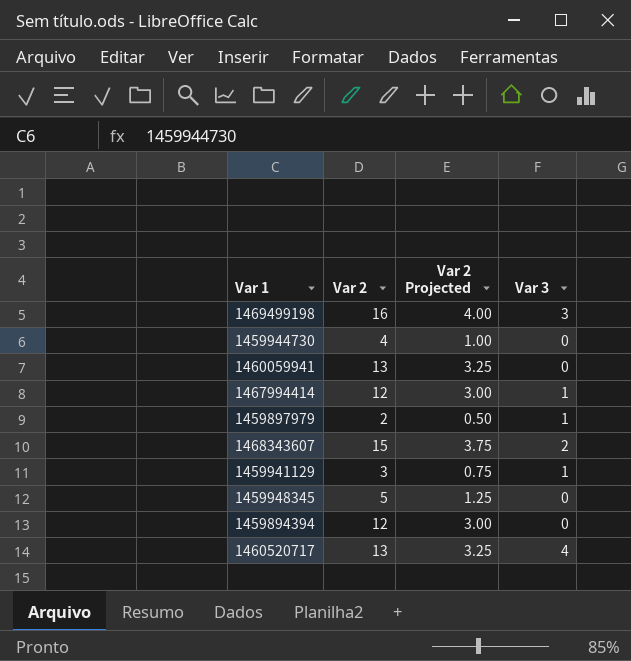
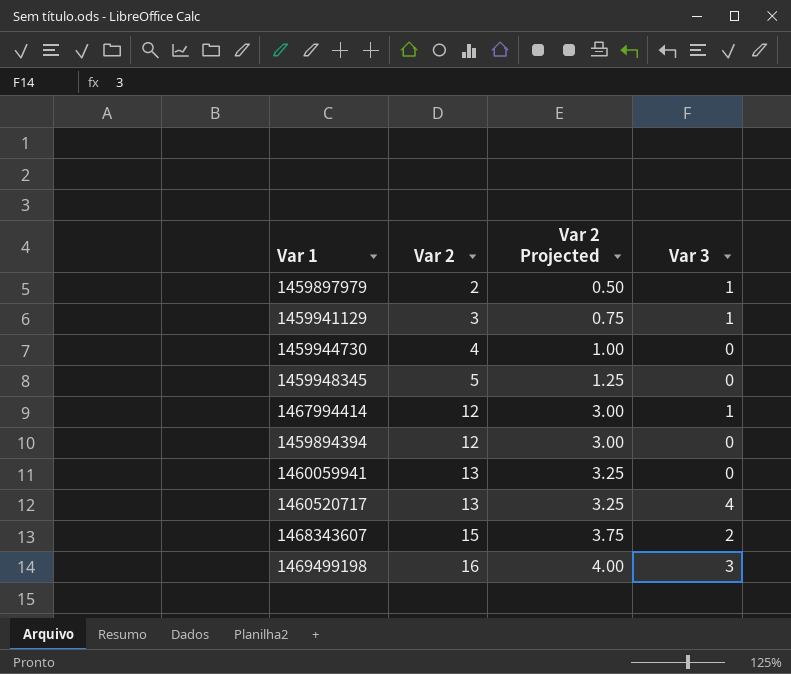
row order: none -> Var 2 ascending

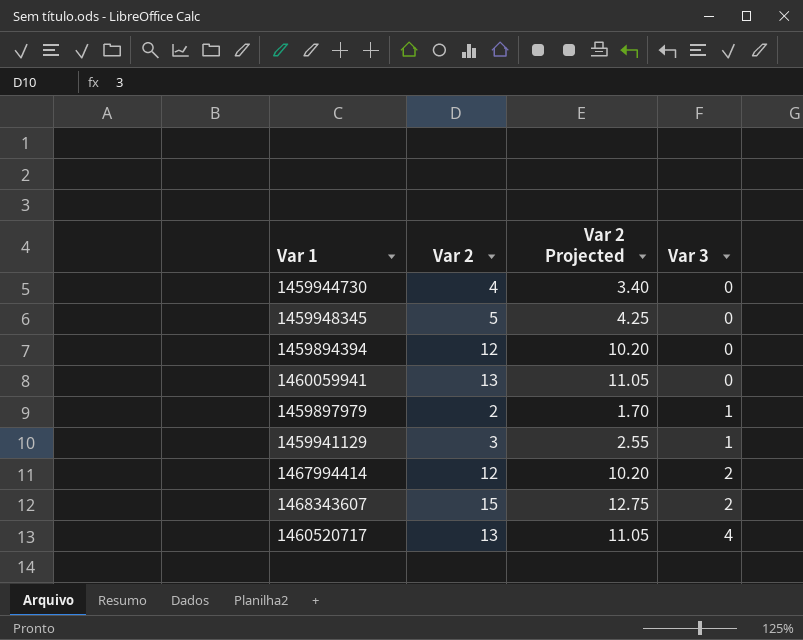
row order: Var 2 ascending -> Var 3 ascending
column Var 2 Projected | formula: [Var 2] * 0.25 -> [Var 2] * 0.85
row 1469499198: 16 | 4.00 | 3 -> none
1467994414 | Var 3: 1 -> 2

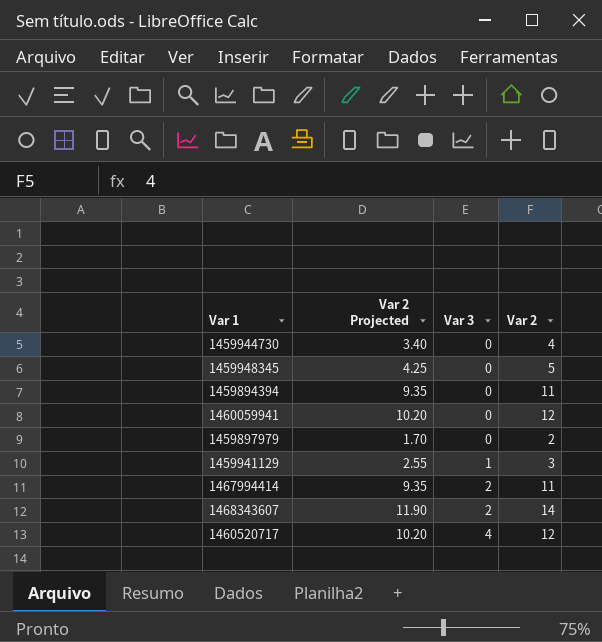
column Var 2 | position: 2 -> 4
1459894394 | Var 2 Projected: 10.20 -> 9.35
1459894394 | Var 2: 12 -> 11
1460059941 | Var 2 Projected: 11.05 -> 10.20
1460059941 | Var 2: 13 -> 12
1459897979 | Var 3: 1 -> 0
1467994414 | Var 2 Projected: 10.20 -> 9.35
1467994414 | Var 2: 12 -> 11
1468343607 | Var 2 Projected: 12.75 -> 11.90
1468343607 | Var 2: 15 -> 14
1460520717 | Var 2 Projected: 11.05 -> 10.20
1460520717 | Var 2: 13 -> 12

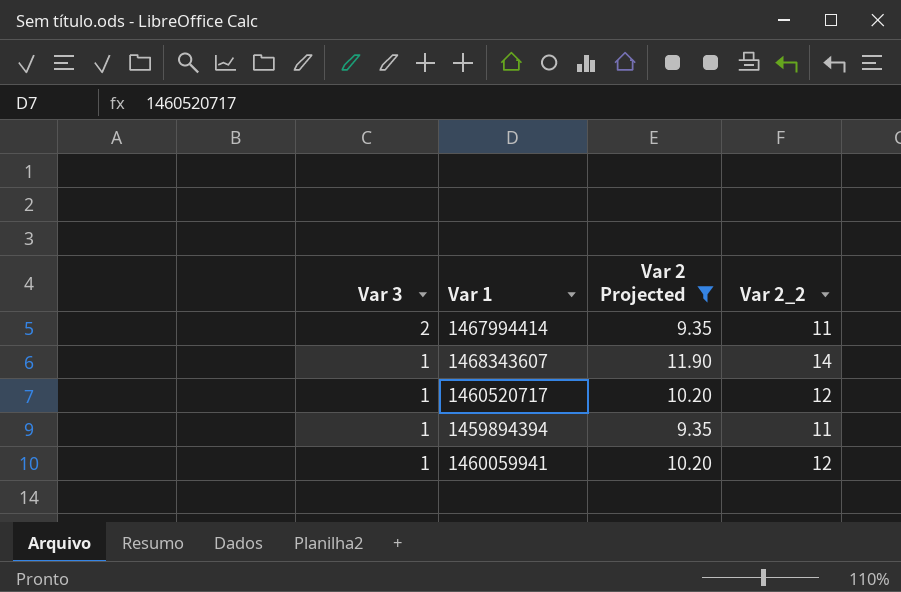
filter: none -> Var 2 Projected >= 9.35
row order: Var 3 ascending -> Var 3 descending
column Var 3 | position: 3 -> 1
column name: Var 2 -> Var 2_2
1468343607 | Var 3: 2 -> 1
1460520717 | Var 3: 4 -> 1
1459894394 | Var 3: 0 -> 1
1460059941 | Var 3: 0 -> 1

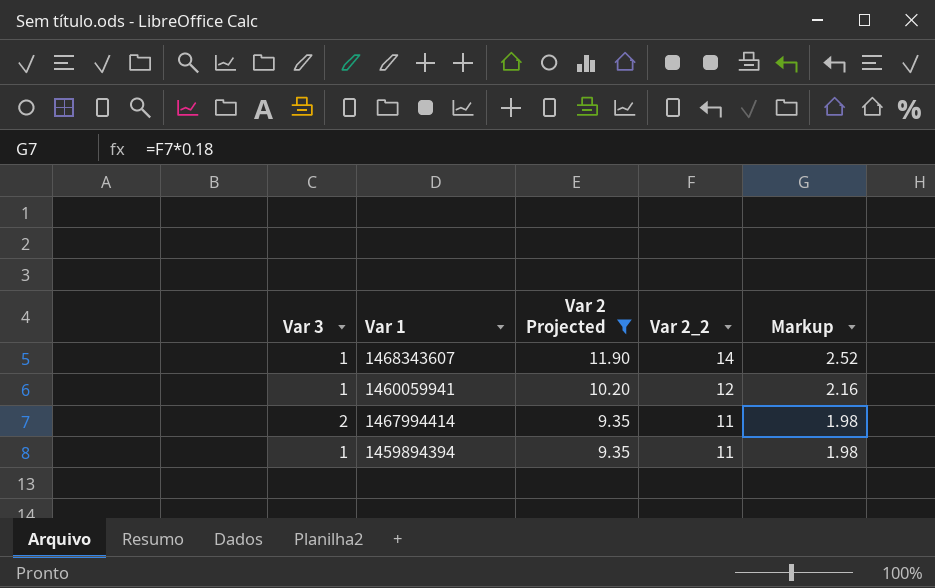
row order: Var 3 descending -> Var 2 Projected descending
column Markup | formula: none -> [Var 2_2] * 0.18
row 1460520717: 1 | 10.20 | 12 -> none

